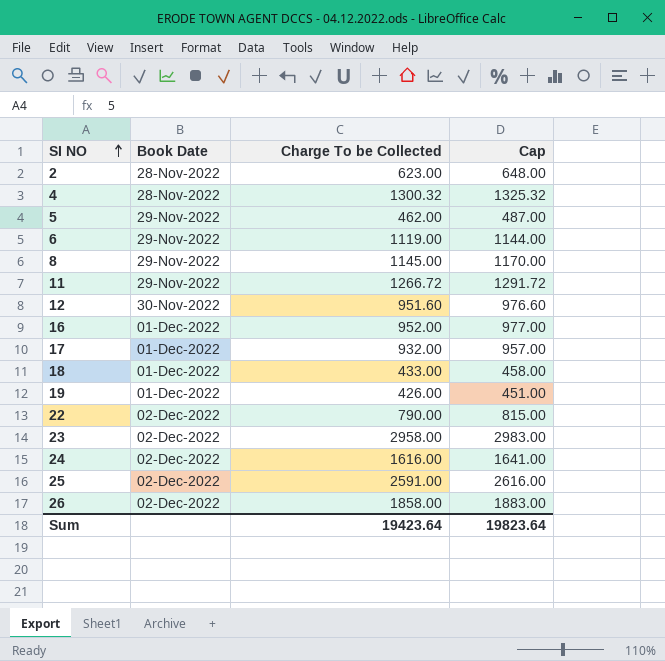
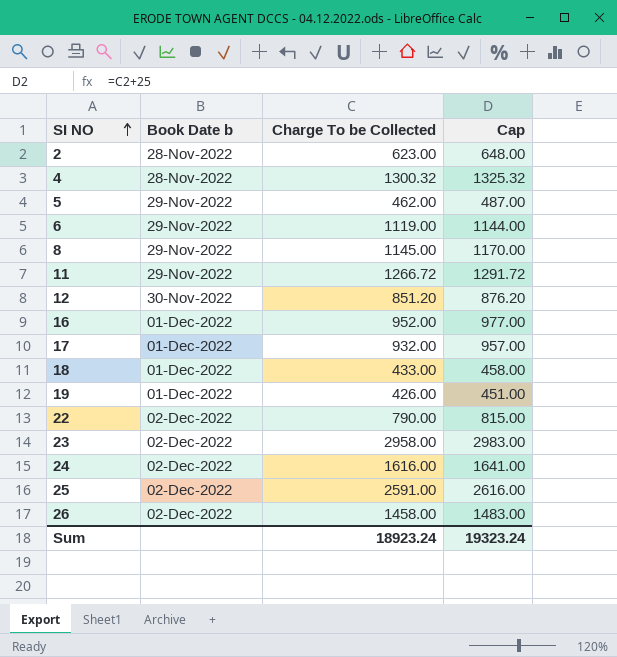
column name: Book Date -> Book Date b
12 | Charge To be Collected: 951.60 -> 851.20
12 | Cap: 976.60 -> 876.20
26 | Charge To be Collected: 1858.00 -> 1458.00
26 | Cap: 1883.00 -> 1483.00
Sum | Charge To be Collected: 19423.64 -> 18923.24
Sum | Cap: 19823.64 -> 19323.24

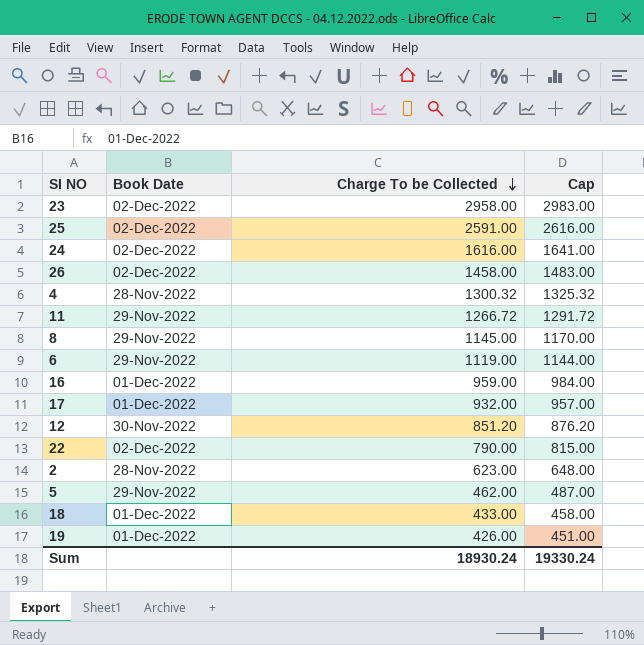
row order: SI NO ascending -> Charge To be Collected descending
column name: Book Date b -> Book Date
16 | Charge To be Collected: 952.00 -> 959.00
16 | Cap: 977.00 -> 984.00
Sum | Charge To be Collected: 18923.24 -> 18930.24
Sum | Cap: 19323.24 -> 19330.24

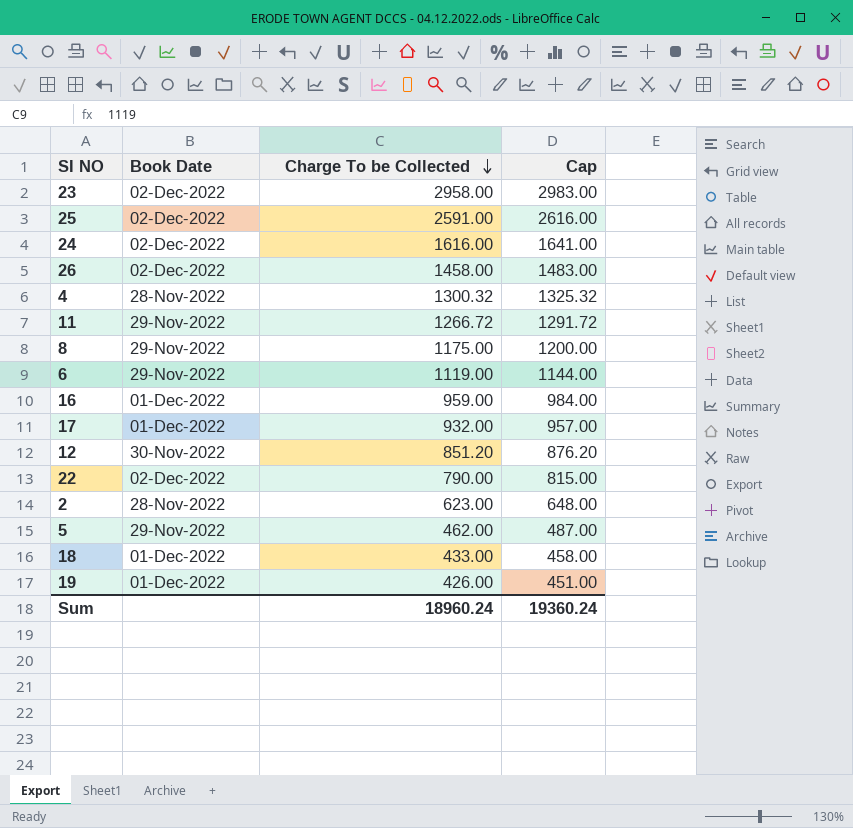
8 | Charge To be Collected: 1145.00 -> 1175.00
8 | Cap: 1170.00 -> 1200.00
Sum | Charge To be Collected: 18930.24 -> 18960.24
Sum | Cap: 19330.24 -> 19360.24

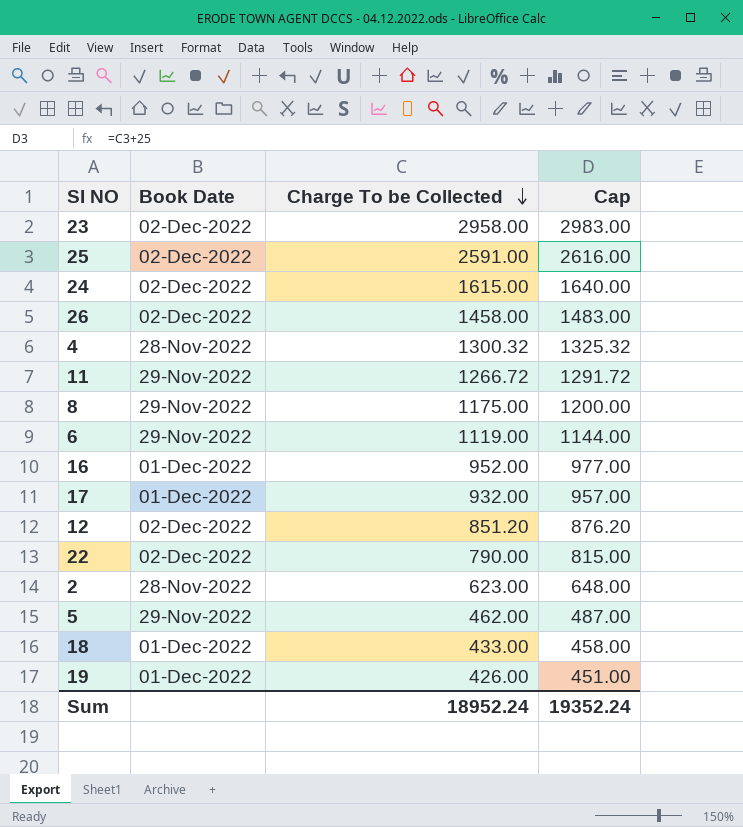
24 | Charge To be Collected: 1616.00 -> 1615.00
24 | Cap: 1641.00 -> 1640.00
16 | Charge To be Collected: 959.00 -> 952.00
16 | Cap: 984.00 -> 977.00
12 | Book Date: 30-Nov-2022 -> 02-Dec-2022
Sum | Charge To be Collected: 18960.24 -> 18952.24
Sum | Cap: 19360.24 -> 19352.24

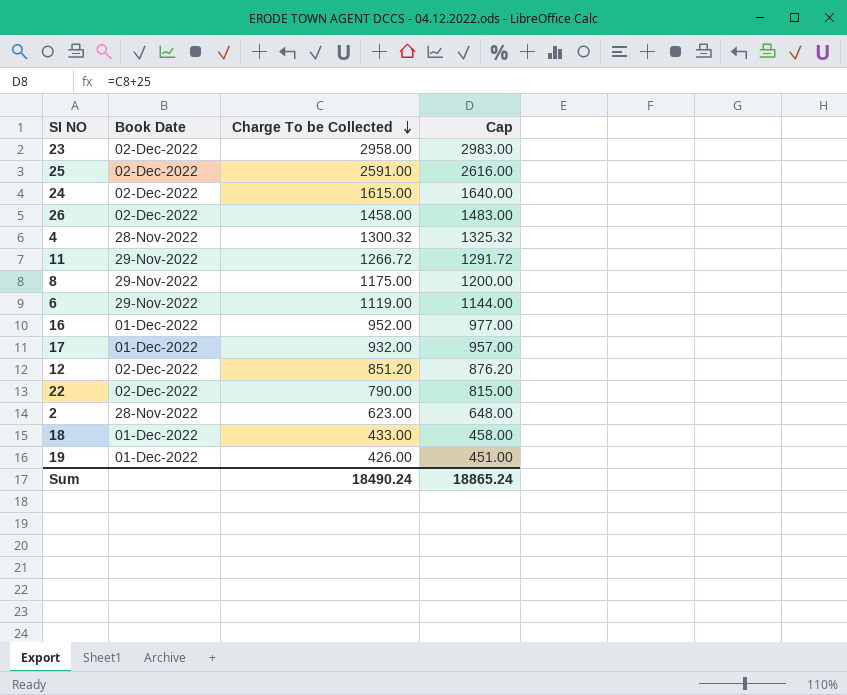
row 5: 29-Nov-2022 | 462.00 | 487.00 -> none
Sum | Charge To be Collected: 18952.24 -> 18490.24
Sum | Cap: 19352.24 -> 18865.24

